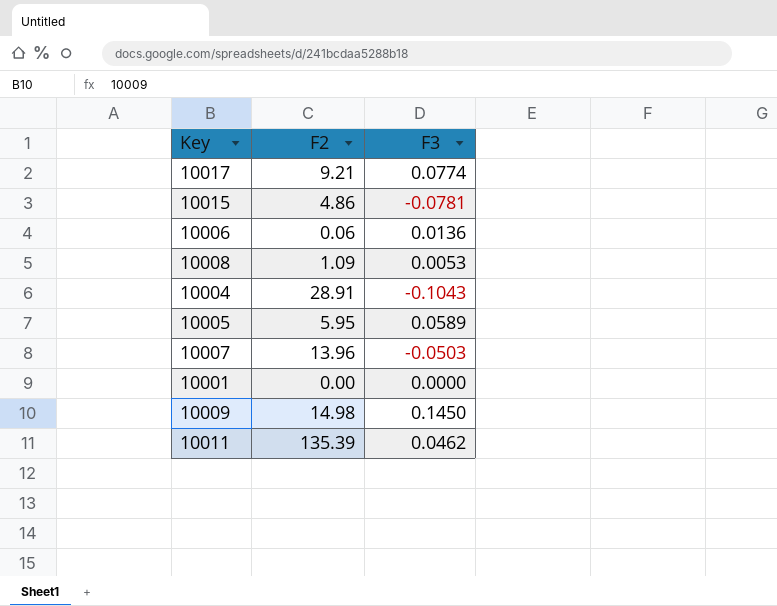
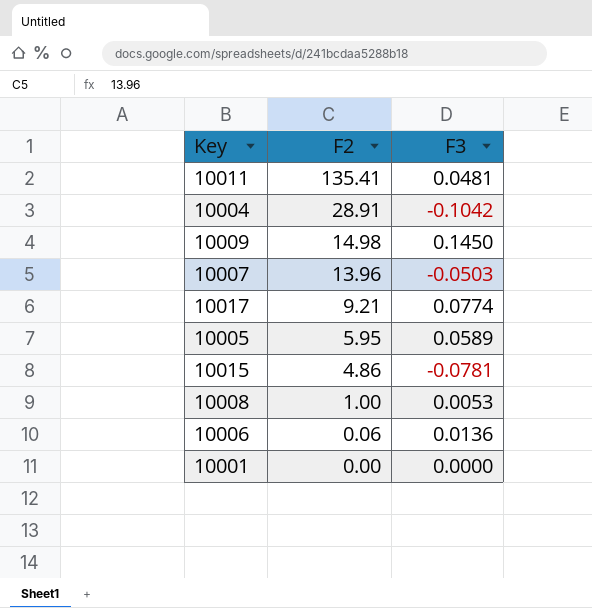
row order: none -> F2 descending
10011 | F2: 135.39 -> 135.41
10011 | F3: 0.0462 -> 0.0481
10004 | F3: -0.1043 -> -0.1042
10008 | F2: 1.09 -> 1.00

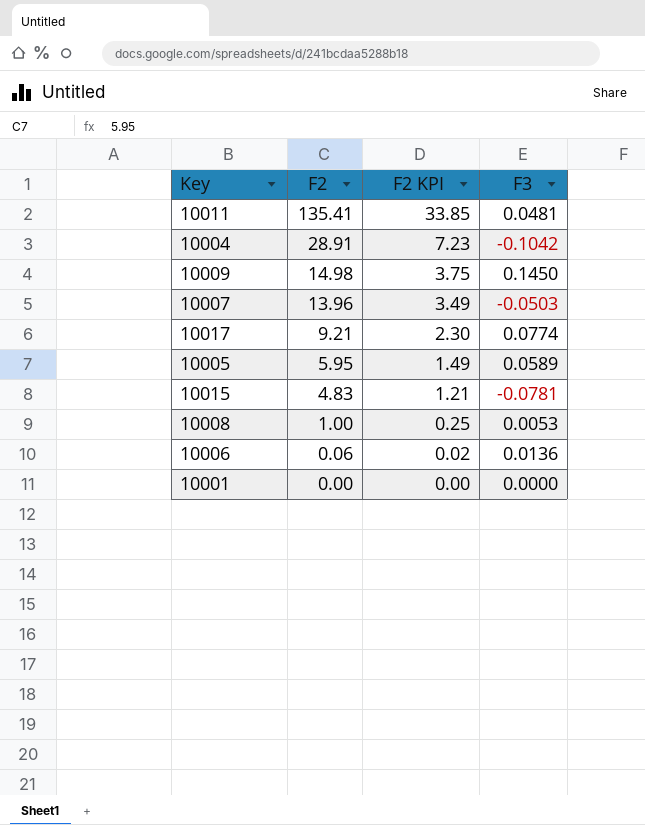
column F2 KPI | formula: none -> [F2] * 0.25
10015 | F2: 4.86 -> 4.83

